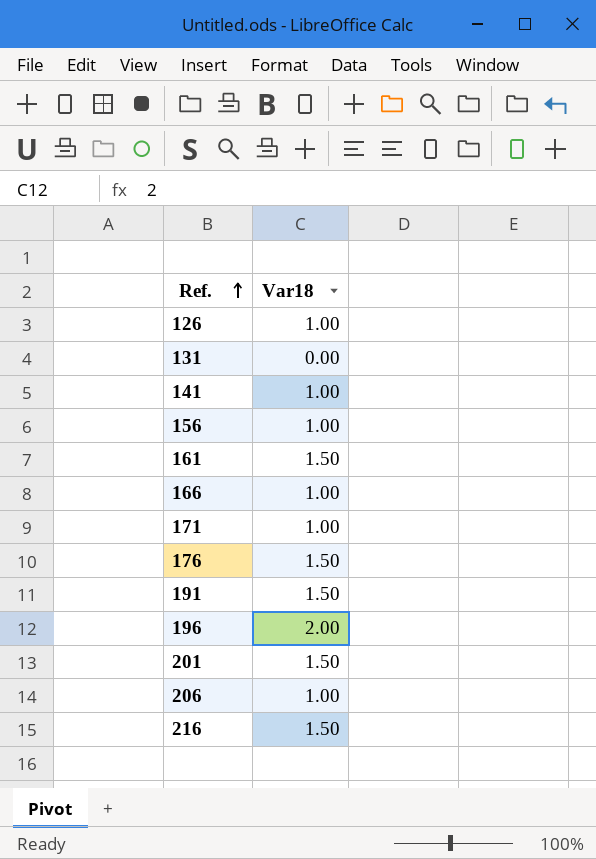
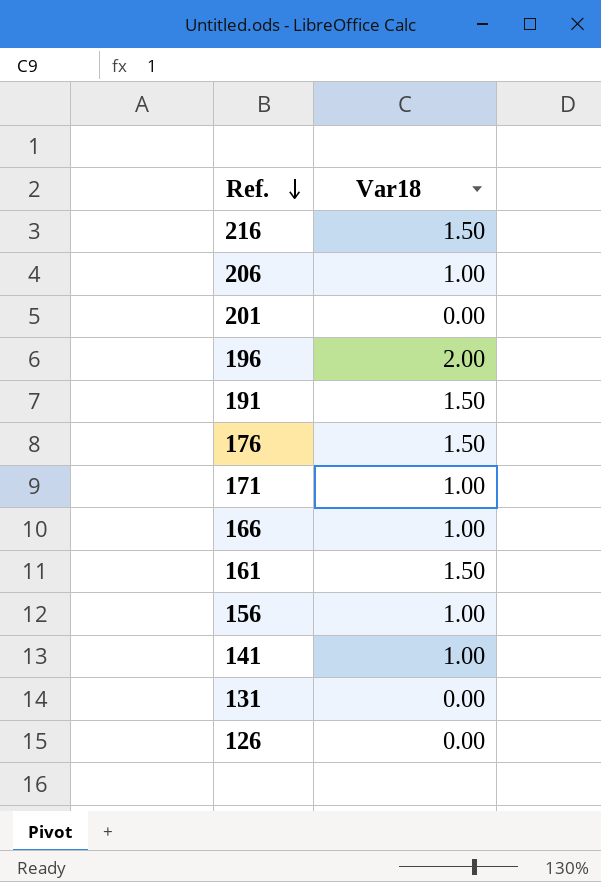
row order: Ref. ascending -> Ref. descending
201 | Var18: 1.50 -> 0.00
126 | Var18: 1.00 -> 0.00

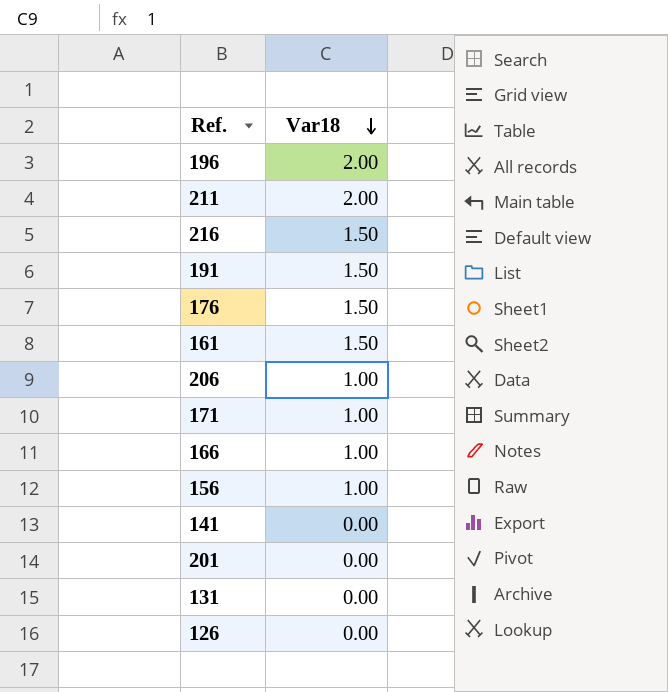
row order: Ref. descending -> Var18 descending
row 211: none -> 2.00
141 | Var18: 1.00 -> 0.00

